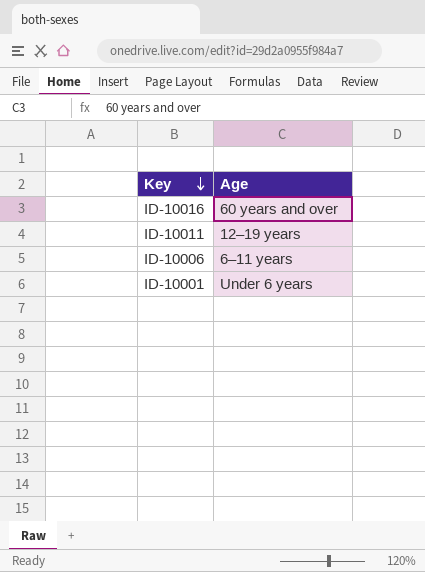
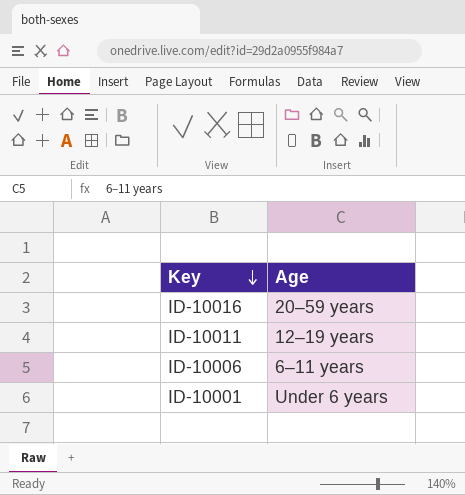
ID-10016 | Age: 60 years and over -> 20–59 years

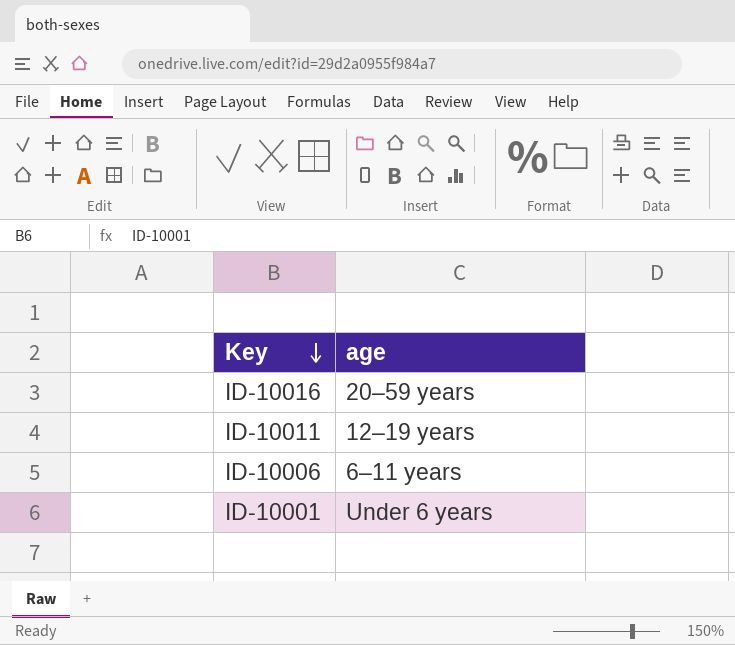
column name: Age -> age

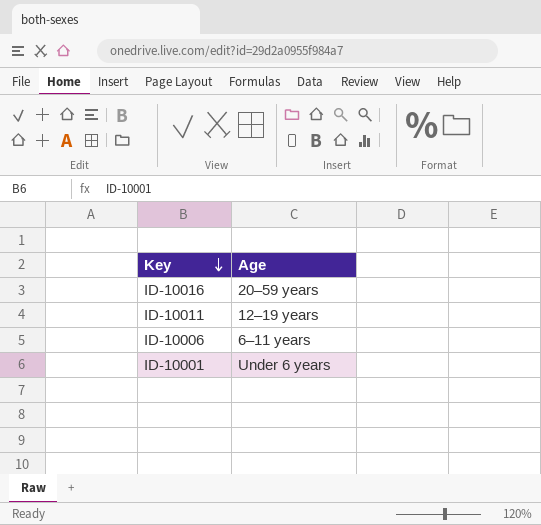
column name: age -> Age

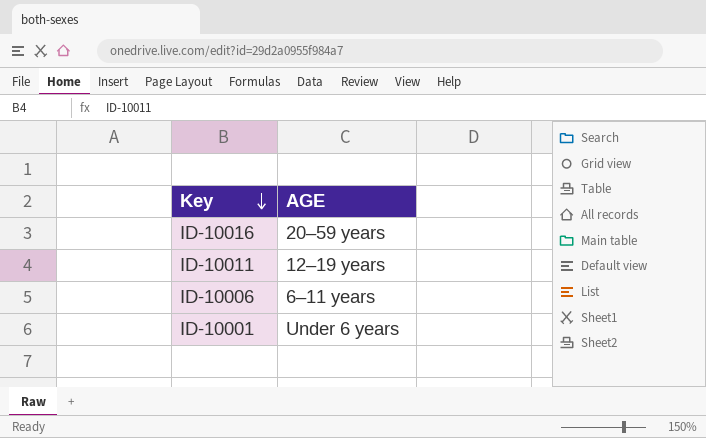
column name: Age -> AGE

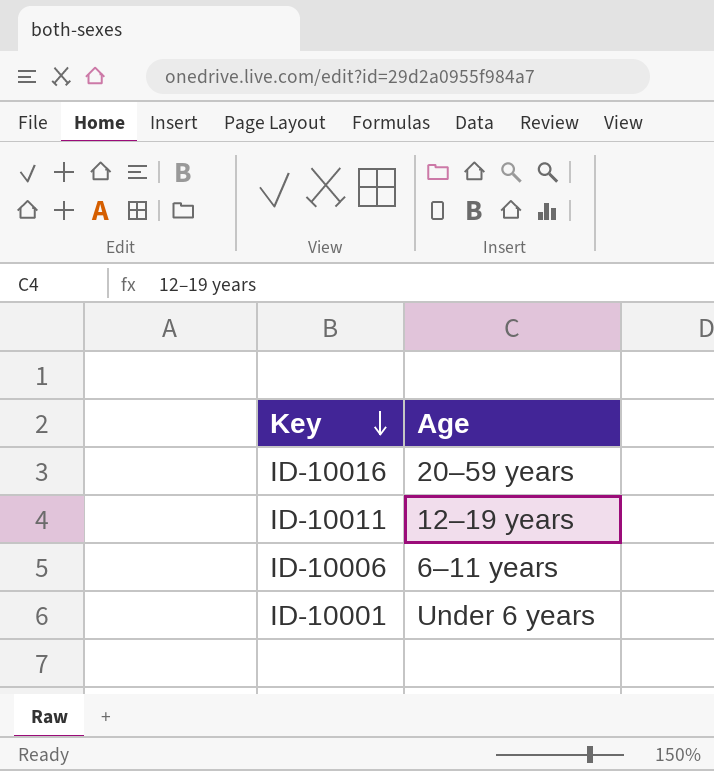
column name: AGE -> Age

